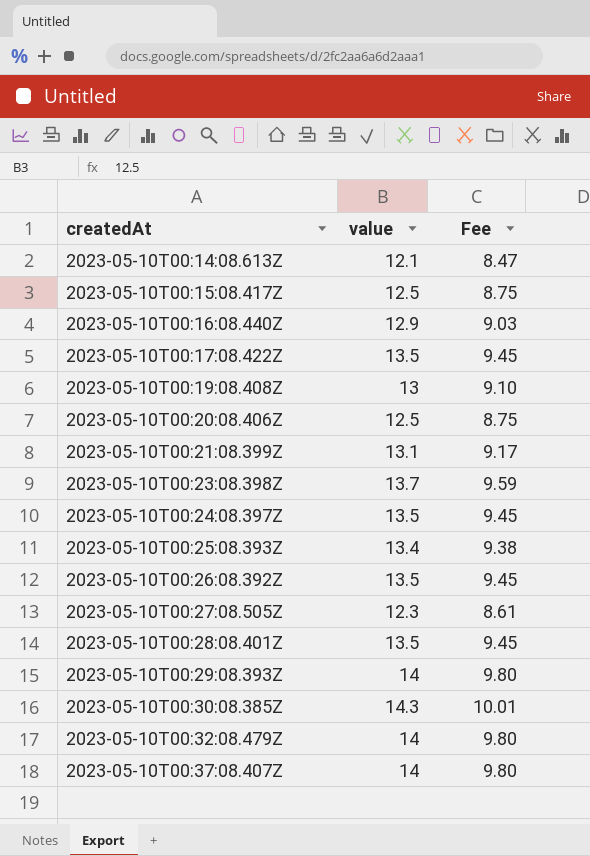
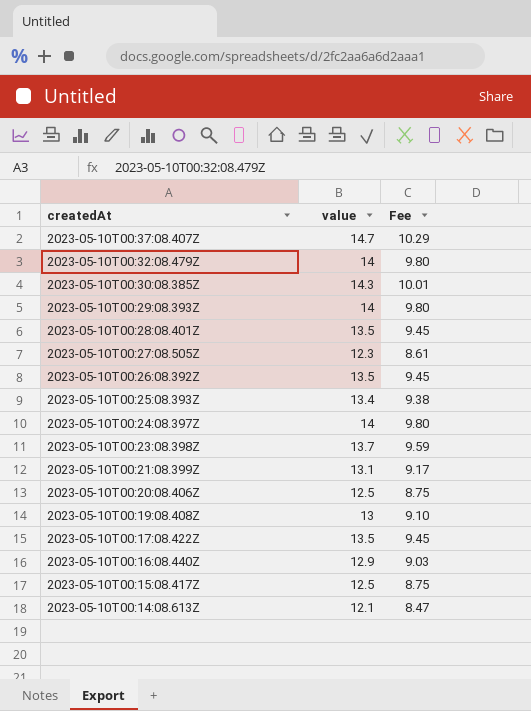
row order: createdAt ascending -> createdAt descending
2023-05-10T00:37:08.407Z | value: 14 -> 14.7
2023-05-10T00:37:08.407Z | Fee: 9.80 -> 10.29
2023-05-10T00:24:08.397Z | value: 13.5 -> 14
2023-05-10T00:24:08.397Z | Fee: 9.45 -> 9.80

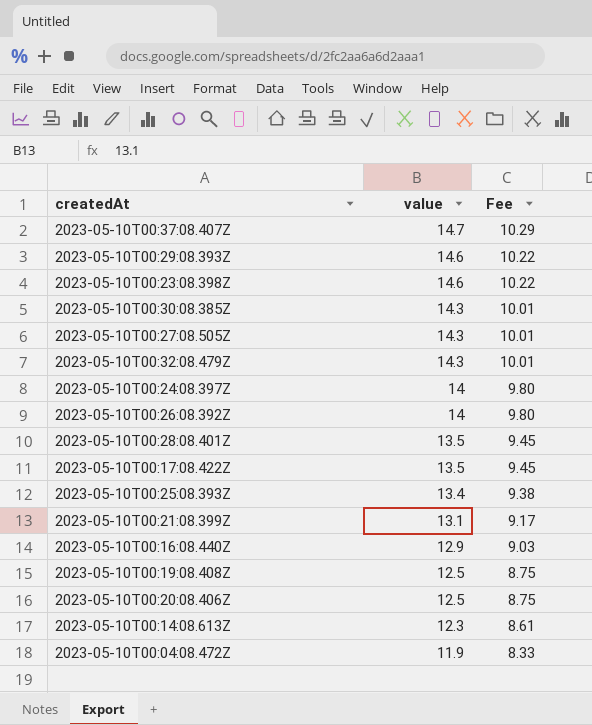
row order: createdAt descending -> value descending
row 2023-05-10T00:15:08.417Z: 12.5 | 8.75 -> none
2023-05-10T00:29:08.393Z | value: 14 -> 14.6
2023-05-10T00:29:08.393Z | Fee: 9.80 -> 10.22
2023-05-10T00:23:08.398Z | value: 13.7 -> 14.6
2023-05-10T00:23:08.398Z | Fee: 9.59 -> 10.22
2023-05-10T00:27:08.505Z | value: 12.3 -> 14.3
2023-05-10T00:27:08.505Z | Fee: 8.61 -> 10.01
2023-05-10T00:32:08.479Z | value: 14 -> 14.3
2023-05-10T00:32:08.479Z | Fee: 9.80 -> 10.01
2023-05-10T00:26:08.392Z | value: 13.5 -> 14
2023-05-10T00:26:08.392Z | Fee: 9.45 -> 9.80
2023-05-10T00:19:08.408Z | value: 13 -> 12.5
2023-05-10T00:19:08.408Z | Fee: 9.10 -> 8.75
2023-05-10T00:14:08.613Z | value: 12.1 -> 12.3
2023-05-10T00:14:08.613Z | Fee: 8.47 -> 8.61
row 2023-05-10T00:04:08.472Z: none -> 11.9 | 8.33

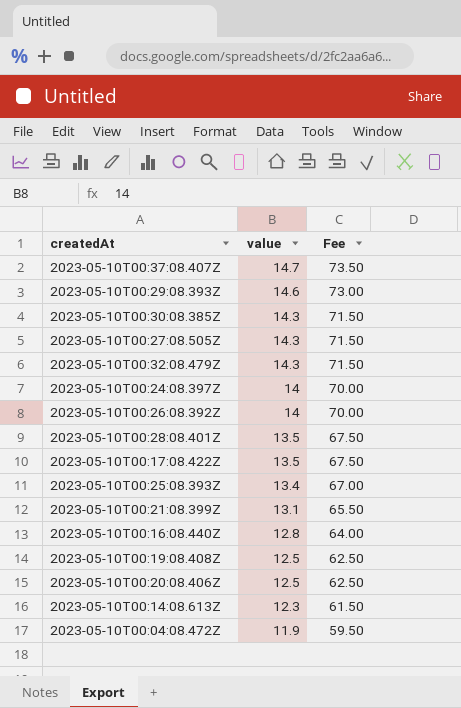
column Fee | formula: [value] * 0.7 -> [value] * 5
row 2023-05-10T00:23:08.398Z: 14.6 | 10.22 -> none
2023-05-10T00:16:08.440Z | value: 12.9 -> 12.8

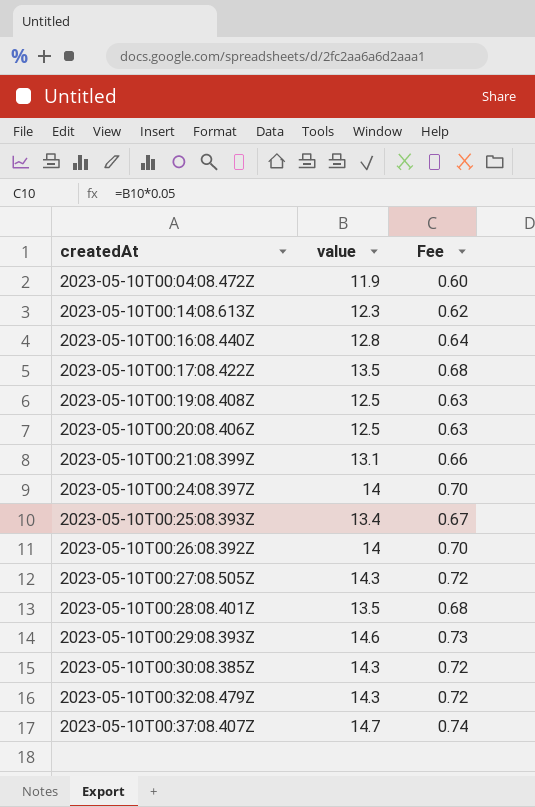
row order: value descending -> createdAt ascending
column Fee | formula: [value] * 5 -> [value] * 0.05

